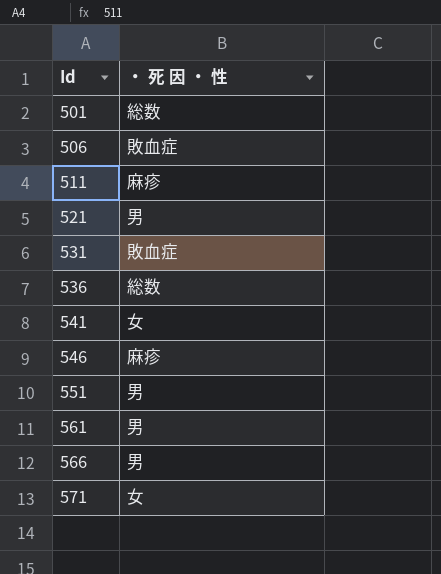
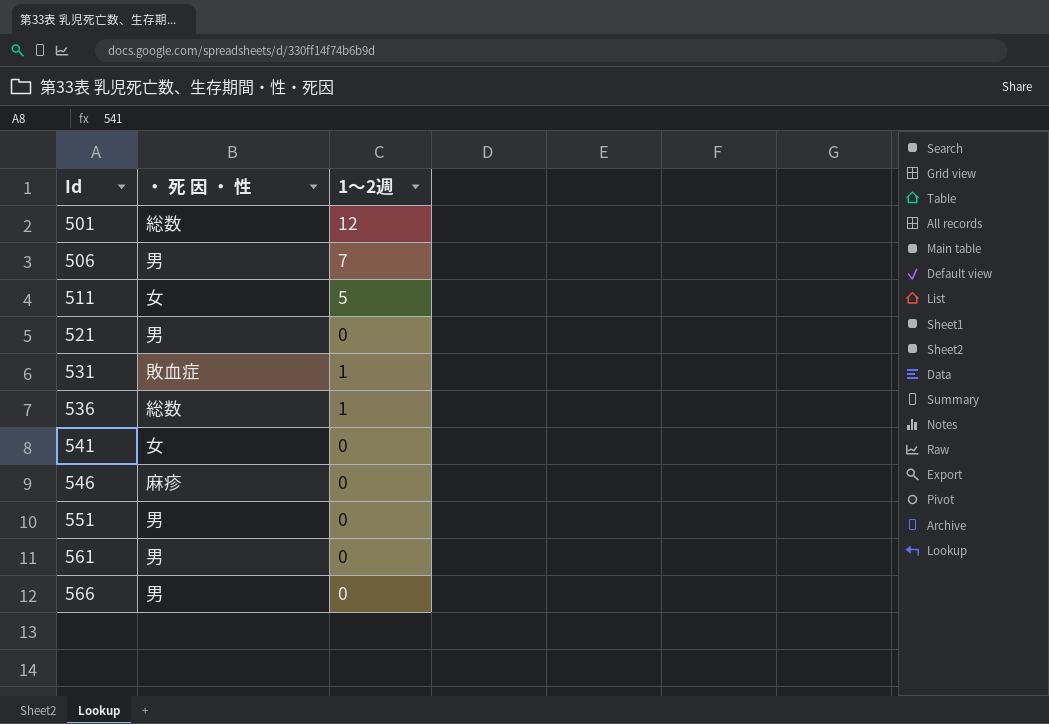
column 1～2週 | position: none -> 3
row 571: 女 -> none
506 | ・ 死 因 ・ 性: 敗血症 -> 男
511 | ・ 死 因 ・ 性: 麻疹 -> 女

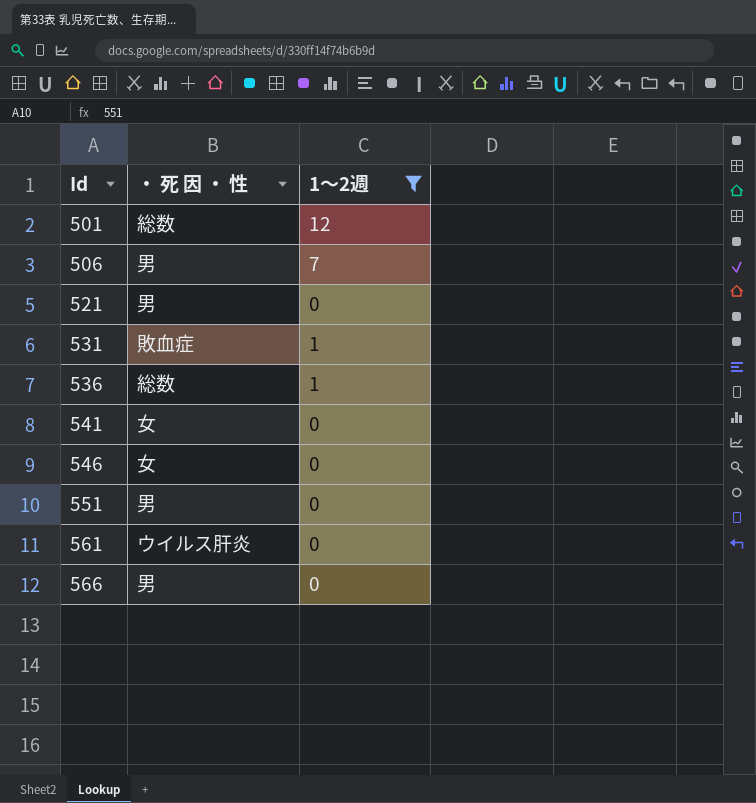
filter: none -> 1～2週 != 5
546 | ・ 死 因 ・ 性: 麻疹 -> 女
561 | ・ 死 因 ・ 性: 男 -> ウイルス肝炎

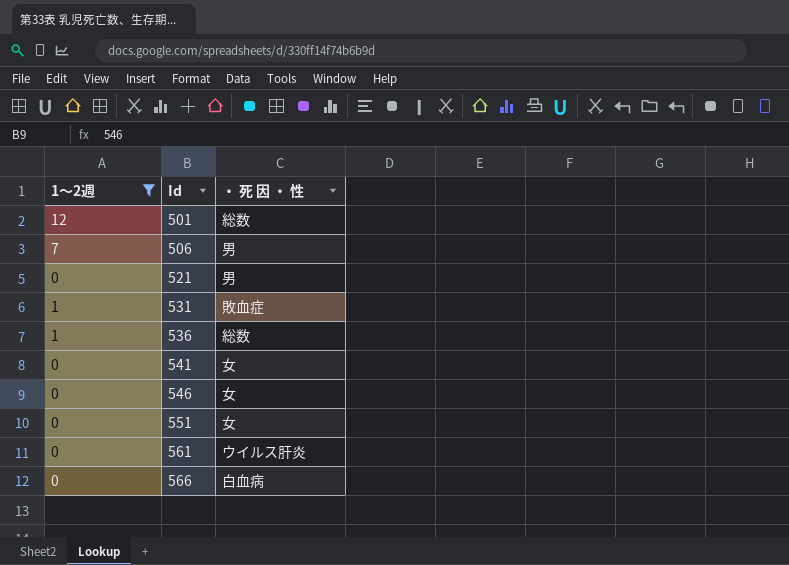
column 1～2週 | position: 3 -> 1
551 | ・ 死 因 ・ 性: 男 -> 女
566 | ・ 死 因 ・ 性: 男 -> 白血病

